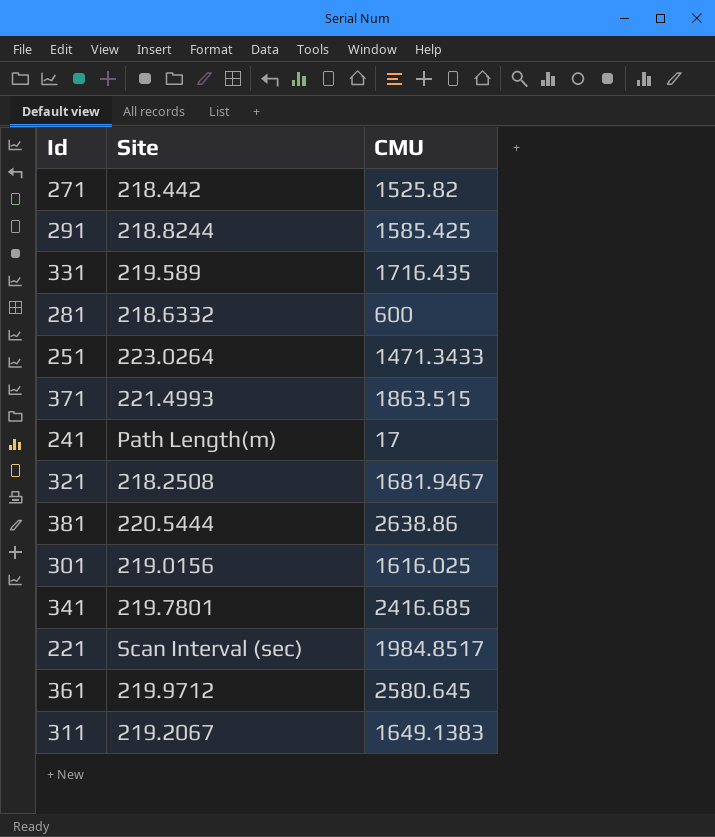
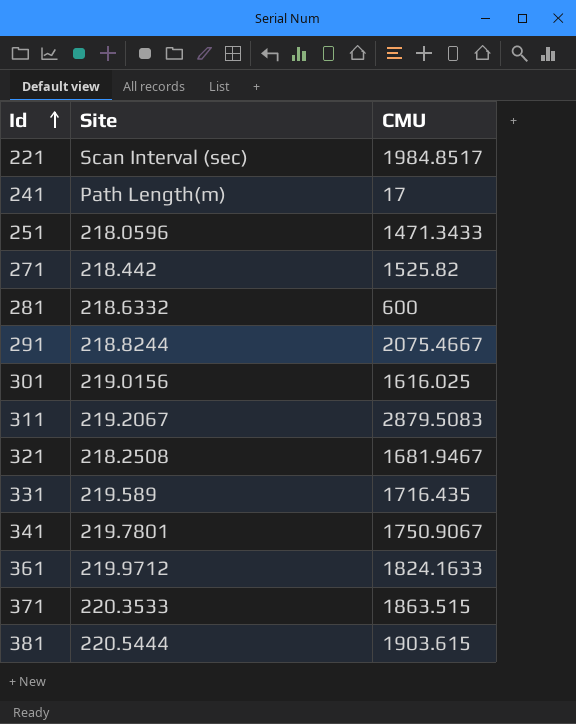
row order: none -> Id ascending
251 | Site: 223.0264 -> 218.0596
291 | CMU: 1585.425 -> 2075.4667
311 | CMU: 1649.1383 -> 2879.5083
341 | CMU: 2416.685 -> 1750.9067
361 | CMU: 2580.645 -> 1824.1633
371 | Site: 221.4993 -> 220.3533
381 | CMU: 2638.86 -> 1903.615

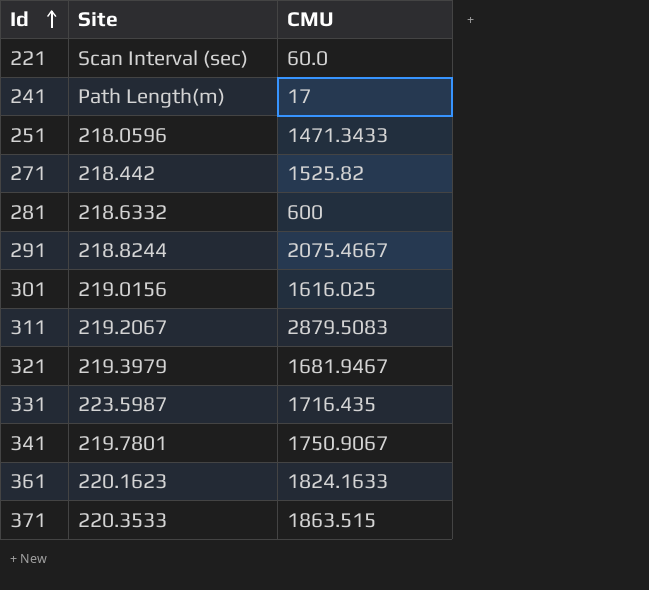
row 381: 220.5444 | 1903.615 -> none
221 | CMU: 1984.8517 -> 60.0
321 | Site: 218.2508 -> 219.3979
331 | Site: 219.589 -> 223.5987
361 | Site: 219.9712 -> 220.1623

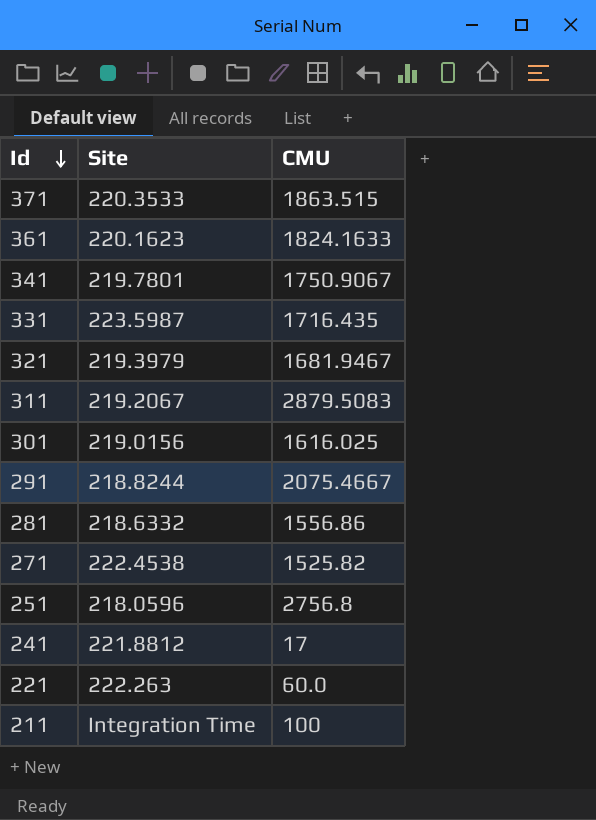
row order: Id ascending -> Id descending
281 | CMU: 600 -> 1556.86
271 | Site: 218.442 -> 222.4538
251 | CMU: 1471.3433 -> 2756.8
241 | Site: Path Length(m) -> 221.8812
221 | Site: Scan Interval (sec) -> 222.263
row 211: none -> Integration Time | 100

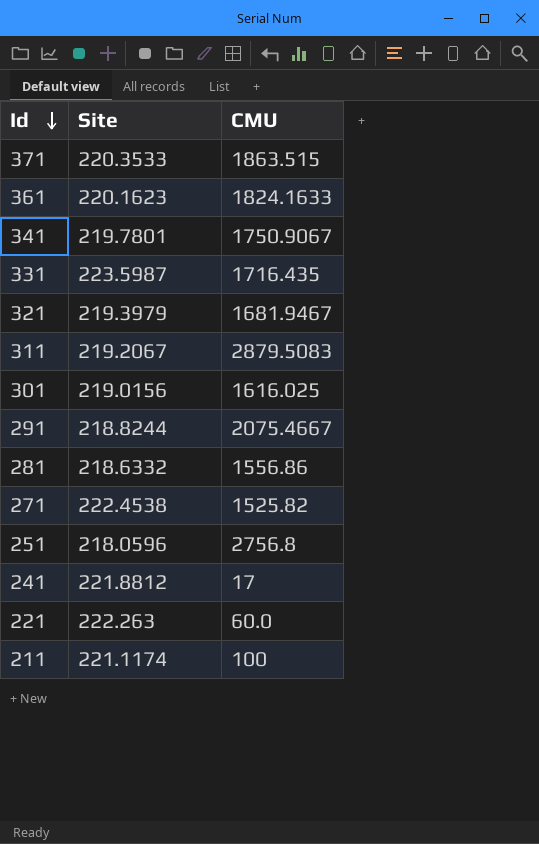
211 | Site: Integration Time -> 221.1174

